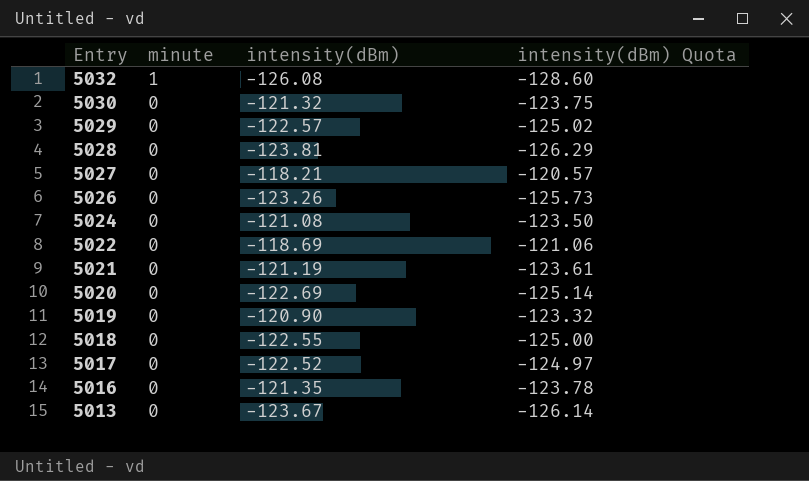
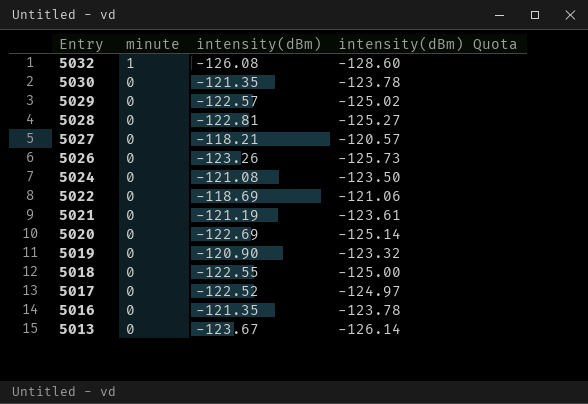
5030 | intensity(dBm): -121.32 -> -121.35
5030 | intensity(dBm) Quota: -123.75 -> -123.78
5028 | intensity(dBm): -123.81 -> -122.81
5028 | intensity(dBm) Quota: -126.29 -> -125.27

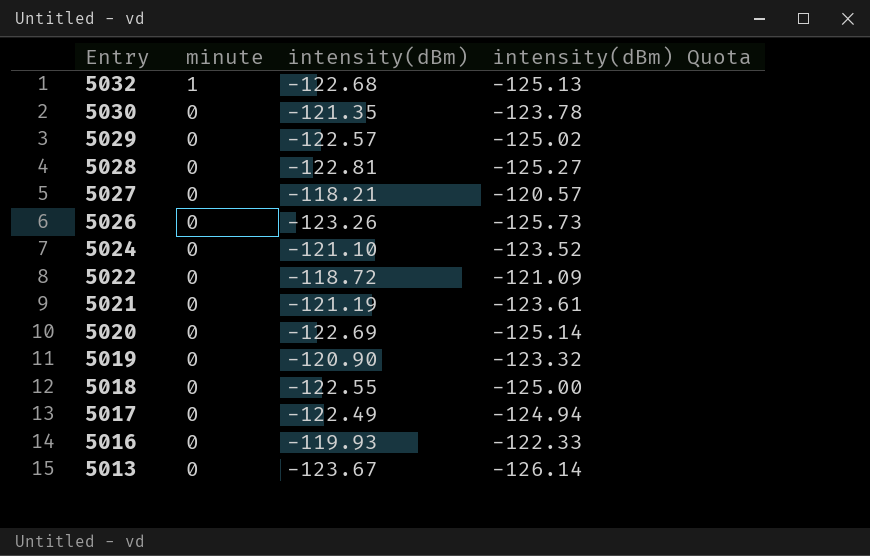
5032 | intensity(dBm): -126.08 -> -122.68
5032 | intensity(dBm) Quota: -128.60 -> -125.13
5024 | intensity(dBm): -121.08 -> -121.10
5024 | intensity(dBm) Quota: -123.50 -> -123.52
5022 | intensity(dBm): -118.69 -> -118.72
5022 | intensity(dBm) Quota: -121.06 -> -121.09
5017 | intensity(dBm): -122.52 -> -122.49
5017 | intensity(dBm) Quota: -124.97 -> -124.94
5016 | intensity(dBm): -121.35 -> -119.93
5016 | intensity(dBm) Quota: -123.78 -> -122.33

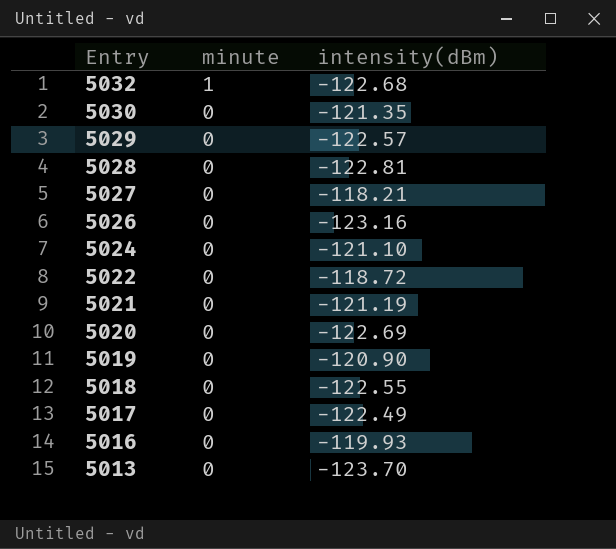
column intensity(dBm) Quota | formula: [intensity(dBm)] * 1.02 -> none
5026 | intensity(dBm): -123.26 -> -123.16
5013 | intensity(dBm): -123.67 -> -123.70

